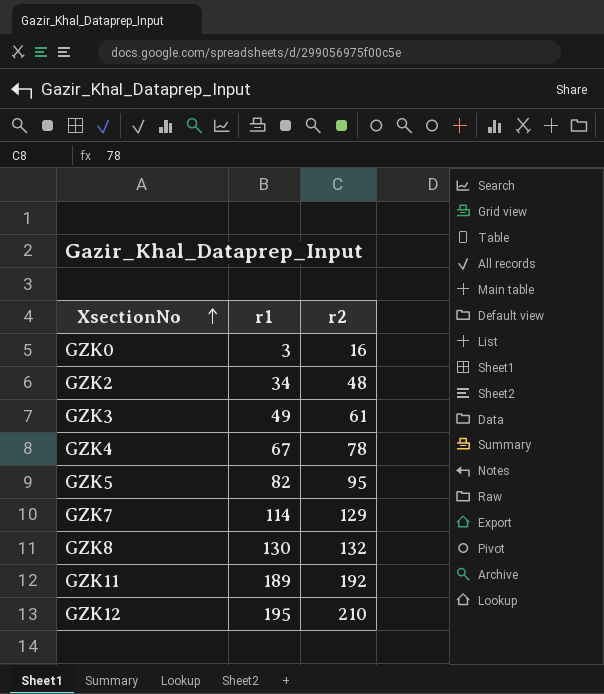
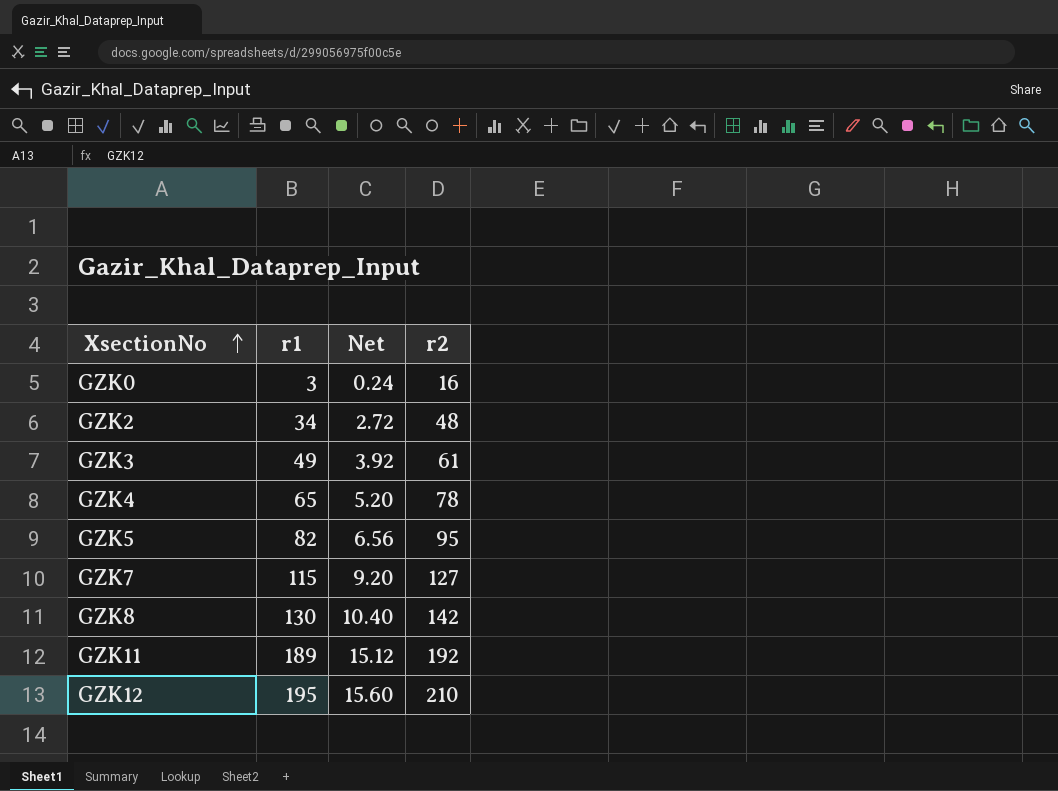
column Net | formula: none -> [r1] * 0.08
GZK4 | r1: 67 -> 65
GZK7 | r1: 114 -> 115
GZK7 | r2: 129 -> 127
GZK8 | r2: 132 -> 142

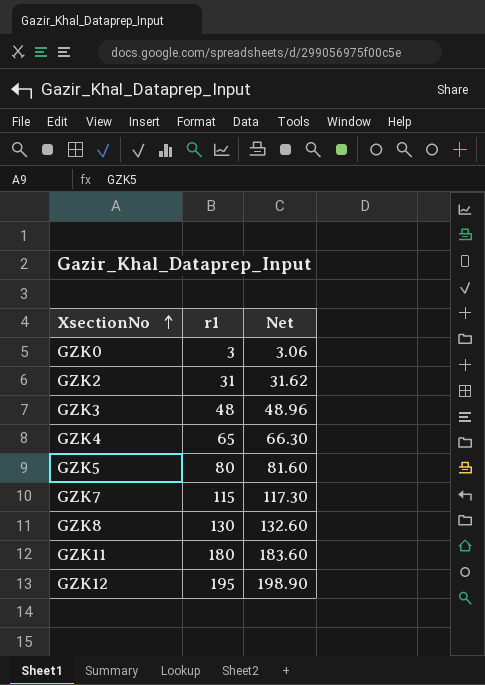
column r2 | position: 4 -> none
column Net | formula: [r1] * 0.08 -> [r1] * 1.02
GZK2 | r1: 34 -> 31
GZK3 | r1: 49 -> 48
GZK5 | r1: 82 -> 80
GZK11 | r1: 189 -> 180

